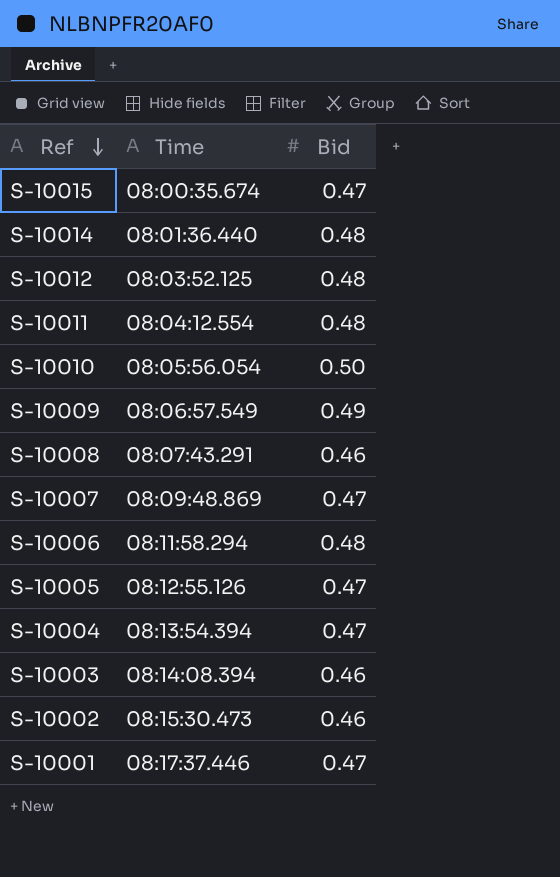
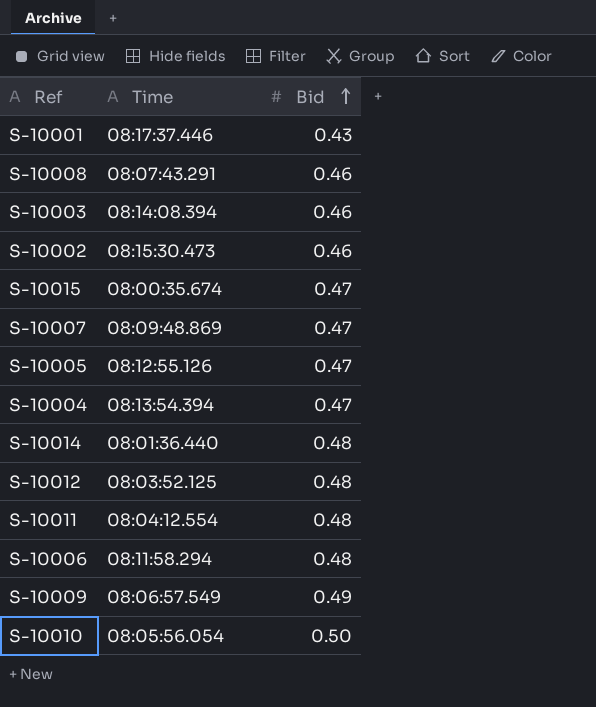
row order: Ref descending -> Bid ascending
S-10001 | Bid: 0.47 -> 0.43

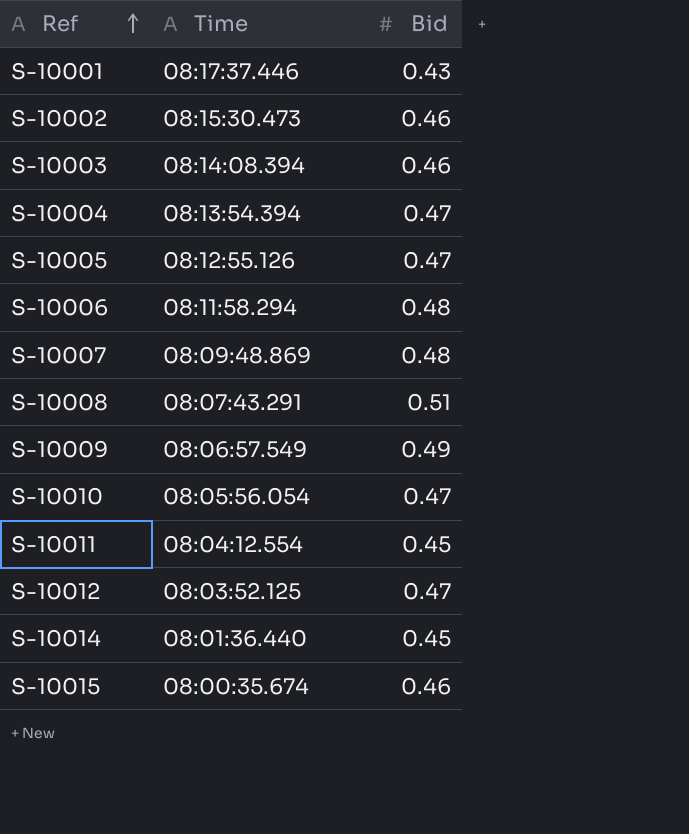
row order: Bid ascending -> Ref ascending
S-10007 | Bid: 0.47 -> 0.48
S-10008 | Bid: 0.46 -> 0.51
S-10010 | Bid: 0.50 -> 0.47
S-10011 | Bid: 0.48 -> 0.45
S-10012 | Bid: 0.48 -> 0.47
S-10014 | Bid: 0.48 -> 0.45
S-10015 | Bid: 0.47 -> 0.46

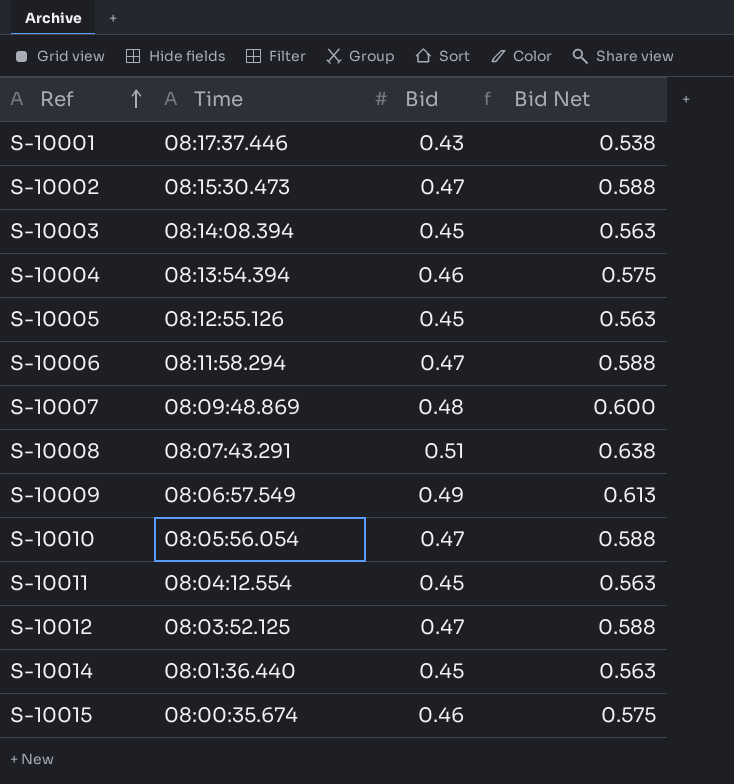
column Bid Net | formula: none -> [Bid] * 1.25
S-10002 | Bid: 0.46 -> 0.47
S-10003 | Bid: 0.46 -> 0.45
S-10004 | Bid: 0.47 -> 0.46
S-10005 | Bid: 0.47 -> 0.45
S-10006 | Bid: 0.48 -> 0.47

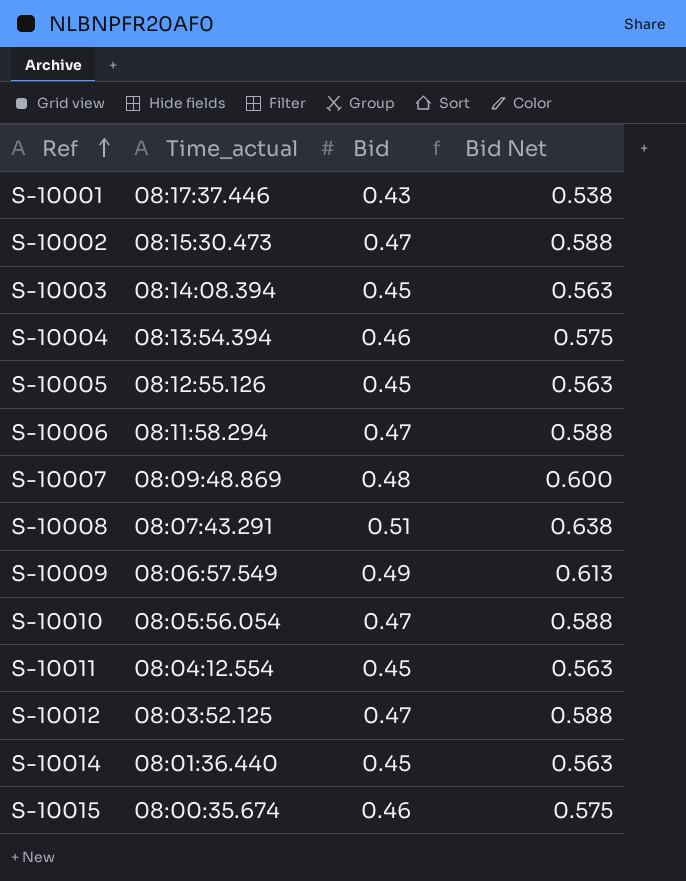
column name: Time -> Time_actual

